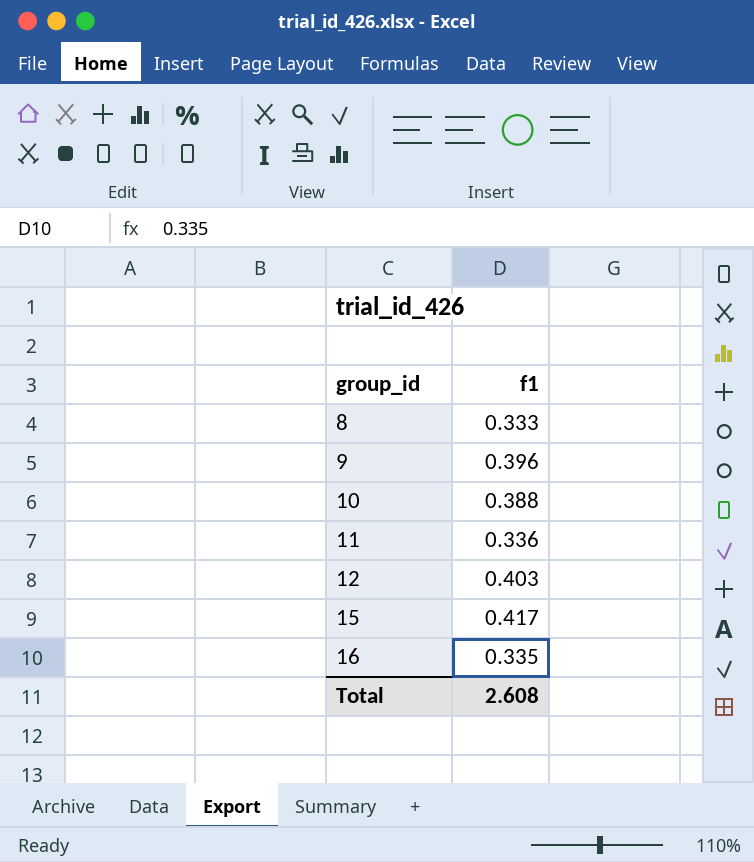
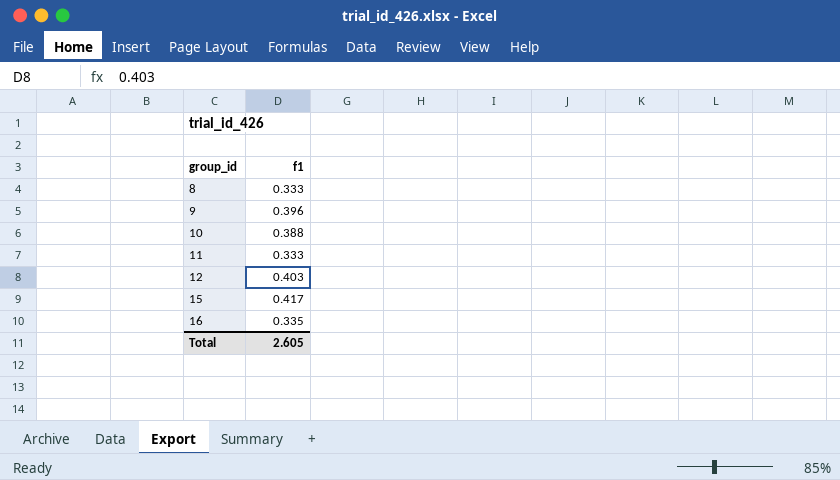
11 | f1: 0.336 -> 0.333
Total | f1: 2.608 -> 2.605

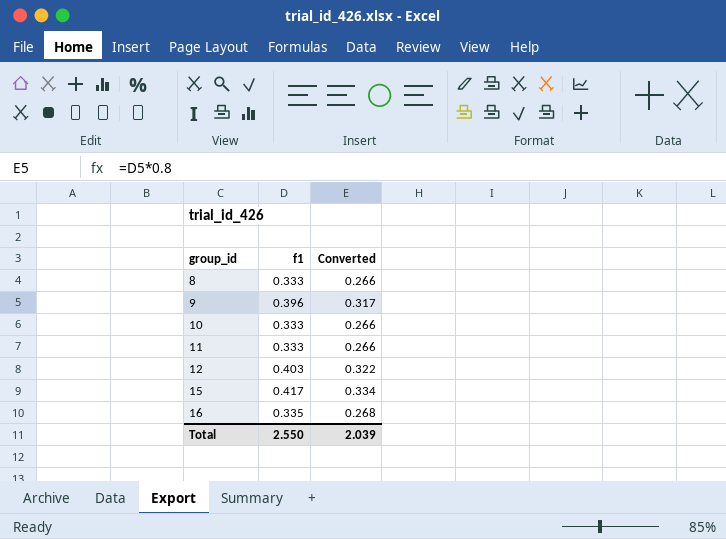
column Converted | formula: none -> [f1] * 0.8
10 | f1: 0.388 -> 0.333
Total | f1: 2.605 -> 2.550

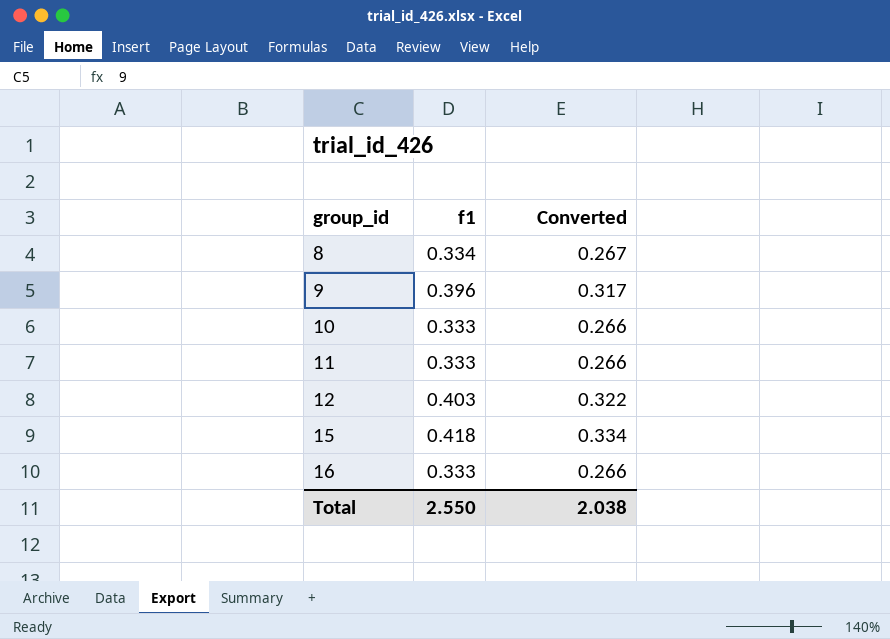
8 | f1: 0.333 -> 0.334
8 | Converted: 0.266 -> 0.267
15 | f1: 0.417 -> 0.418
16 | f1: 0.335 -> 0.333
16 | Converted: 0.268 -> 0.266
Total | Converted: 2.039 -> 2.038

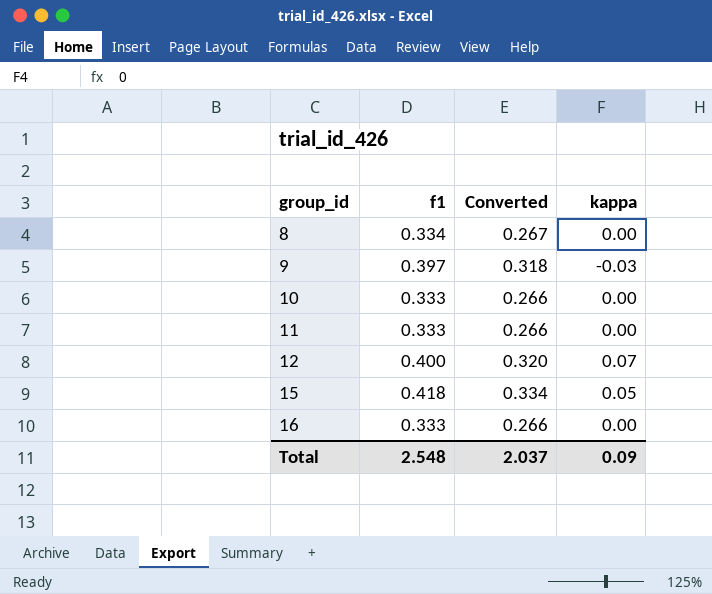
column kappa | position: none -> 4
9 | f1: 0.396 -> 0.397
9 | Converted: 0.317 -> 0.318
12 | f1: 0.403 -> 0.400
12 | Converted: 0.322 -> 0.320
Total | f1: 2.550 -> 2.548
Total | Converted: 2.038 -> 2.037

